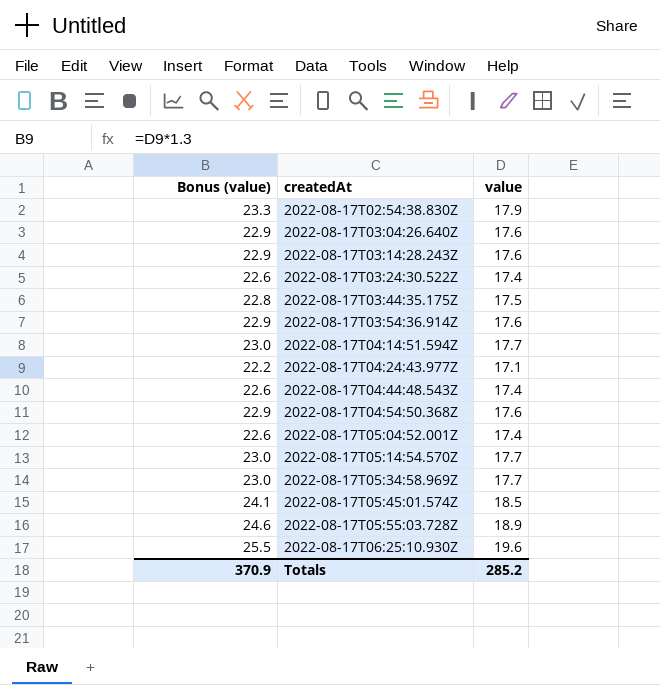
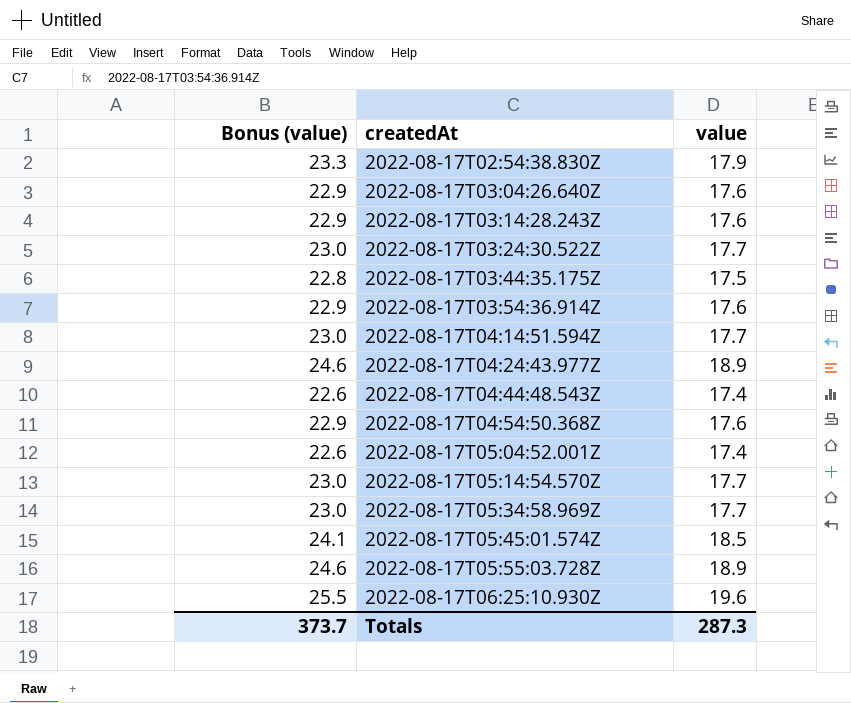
2022-08-17T03:24:30.522Z | Bonus (value): 22.6 -> 23.0
2022-08-17T03:24:30.522Z | value: 17.4 -> 17.7
2022-08-17T04:24:43.977Z | Bonus (value): 22.2 -> 24.6
2022-08-17T04:24:43.977Z | value: 17.1 -> 18.9
Totals | Bonus (value): 370.9 -> 373.7
Totals | value: 285.2 -> 287.3

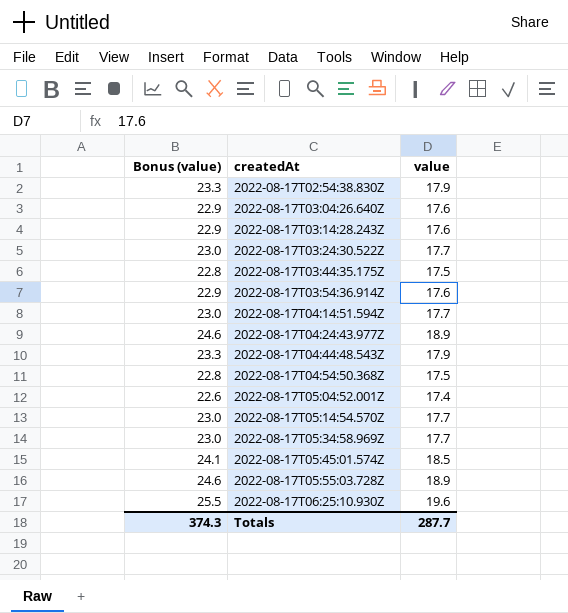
2022-08-17T04:44:48.543Z | Bonus (value): 22.6 -> 23.3
2022-08-17T04:44:48.543Z | value: 17.4 -> 17.9
2022-08-17T04:54:50.368Z | Bonus (value): 22.9 -> 22.8
2022-08-17T04:54:50.368Z | value: 17.6 -> 17.5
Totals | Bonus (value): 373.7 -> 374.3
Totals | value: 287.3 -> 287.7

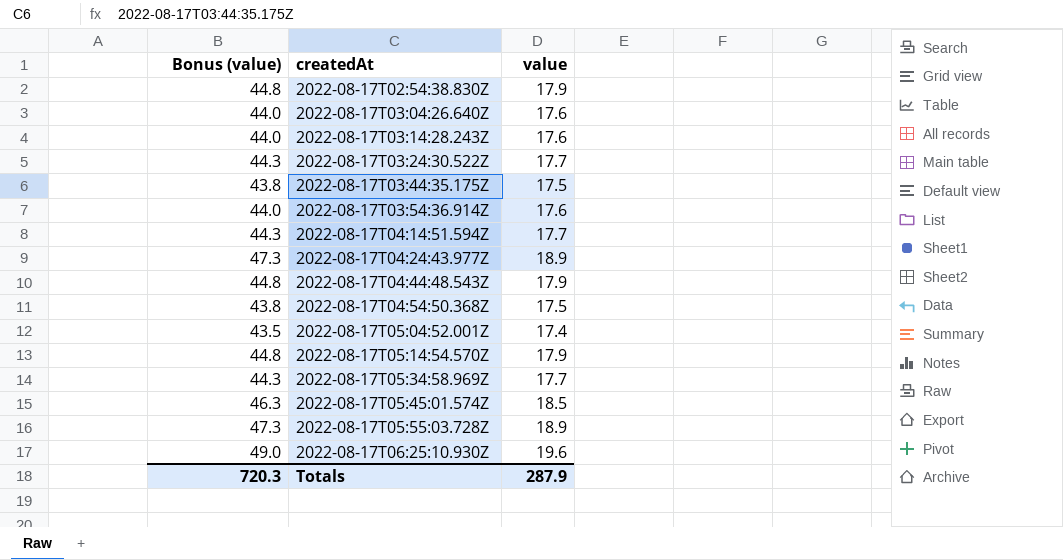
column Bonus (value) | formula: [value] * 1.3 -> [value] * 2.5
2022-08-17T05:14:54.570Z | value: 17.7 -> 17.9
Totals | Bonus (value): 374.3 -> 720.3
Totals | value: 287.7 -> 287.9

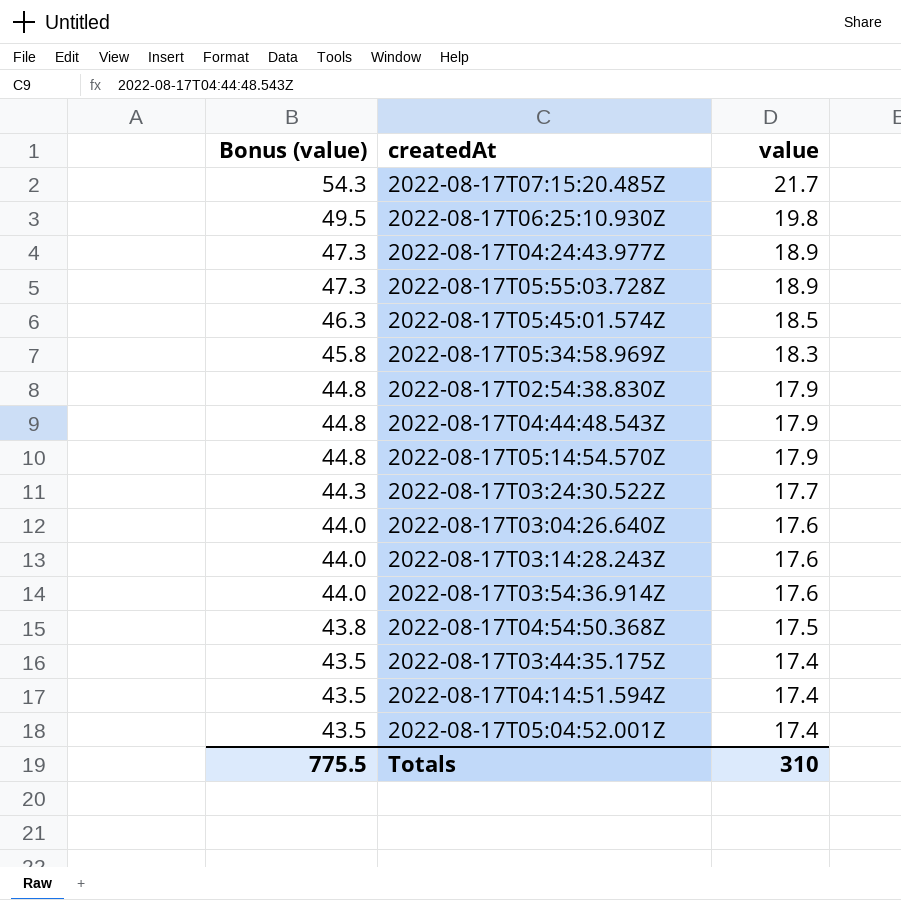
row order: createdAt ascending -> Bonus (value) descending
row 2022-08-17T07:15:20.485Z: none -> 54.3 | 21.7
2022-08-17T06:25:10.930Z | Bonus (value): 49.0 -> 49.5
2022-08-17T06:25:10.930Z | value: 19.6 -> 19.8
2022-08-17T05:34:58.969Z | Bonus (value): 44.3 -> 45.8
2022-08-17T05:34:58.969Z | value: 17.7 -> 18.3
2022-08-17T03:44:35.175Z | Bonus (value): 43.8 -> 43.5
2022-08-17T03:44:35.175Z | value: 17.5 -> 17.4
2022-08-17T04:14:51.594Z | Bonus (value): 44.3 -> 43.5
2022-08-17T04:14:51.594Z | value: 17.7 -> 17.4
Totals | Bonus (value): 720.3 -> 775.5
Totals | value: 287.9 -> 310

